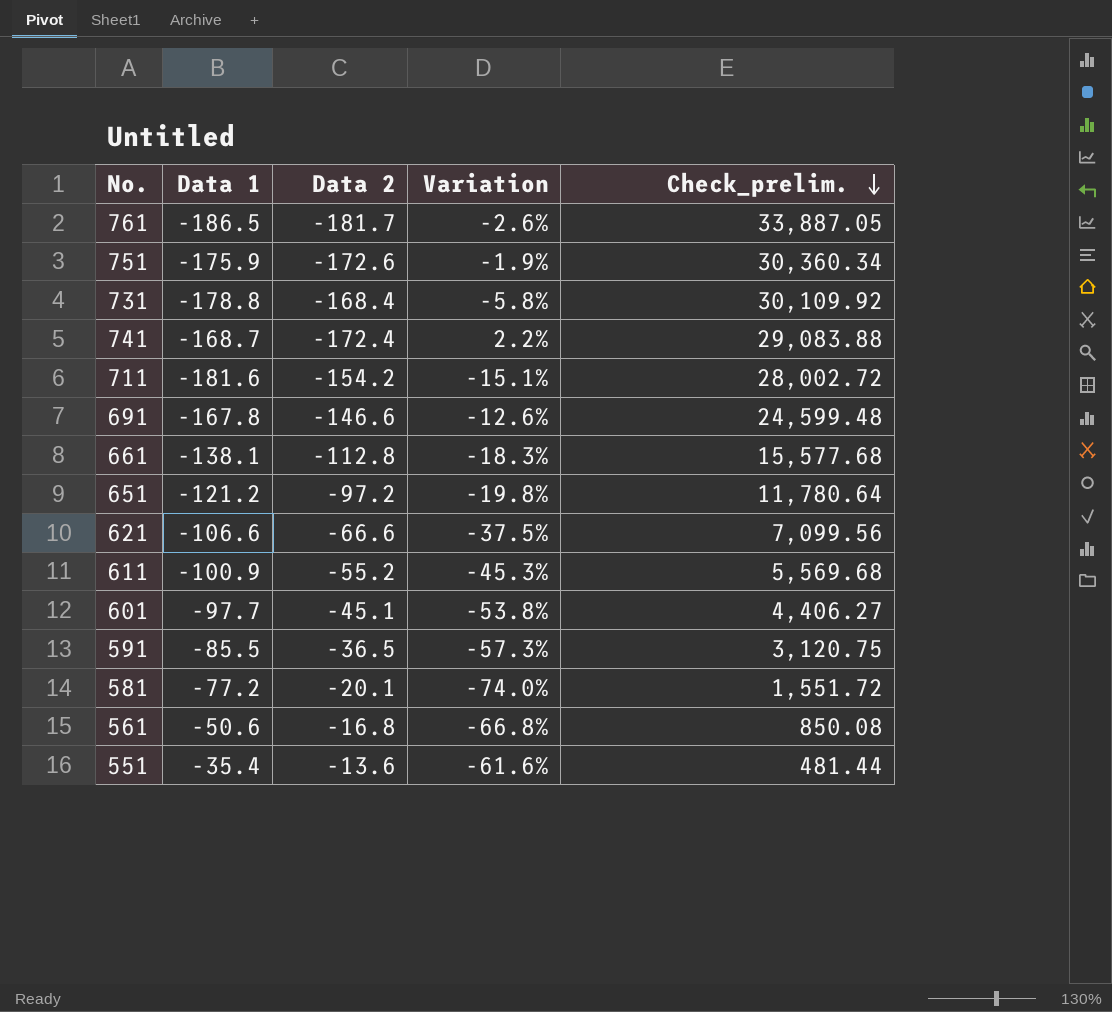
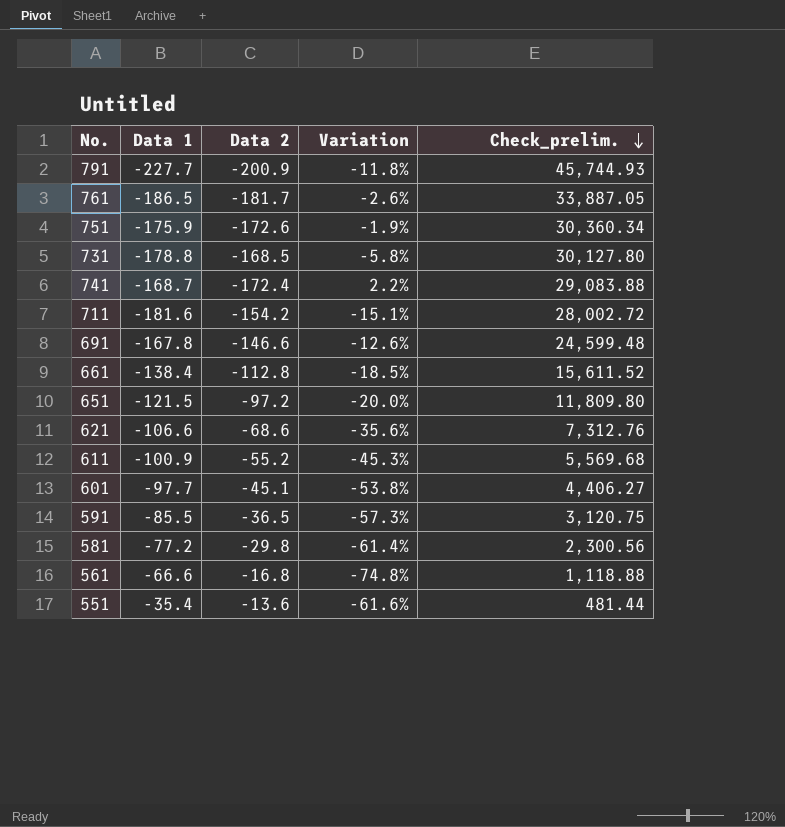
row 791: none -> -227.7 | -200.9 | -11.8% | 45,744.93
731 | Data 2: -168.4 -> -168.5
731 | Check_prelim.: 30,109.92 -> 30,127.80
661 | Data 1: -138.1 -> -138.4
661 | Variation: -18.3% -> -18.5%
661 | Check_prelim.: 15,577.68 -> 15,611.52
651 | Data 1: -121.2 -> -121.5
651 | Variation: -19.8% -> -20.0%
651 | Check_prelim.: 11,780.64 -> 11,809.80
621 | Data 2: -66.6 -> -68.6
621 | Variation: -37.5% -> -35.6%
621 | Check_prelim.: 7,099.56 -> 7,312.76
581 | Data 2: -20.1 -> -29.8
581 | Variation: -74.0% -> -61.4%
581 | Check_prelim.: 1,551.72 -> 2,300.56
561 | Data 1: -50.6 -> -66.6
561 | Variation: -66.8% -> -74.8%
561 | Check_prelim.: 850.08 -> 1,118.88

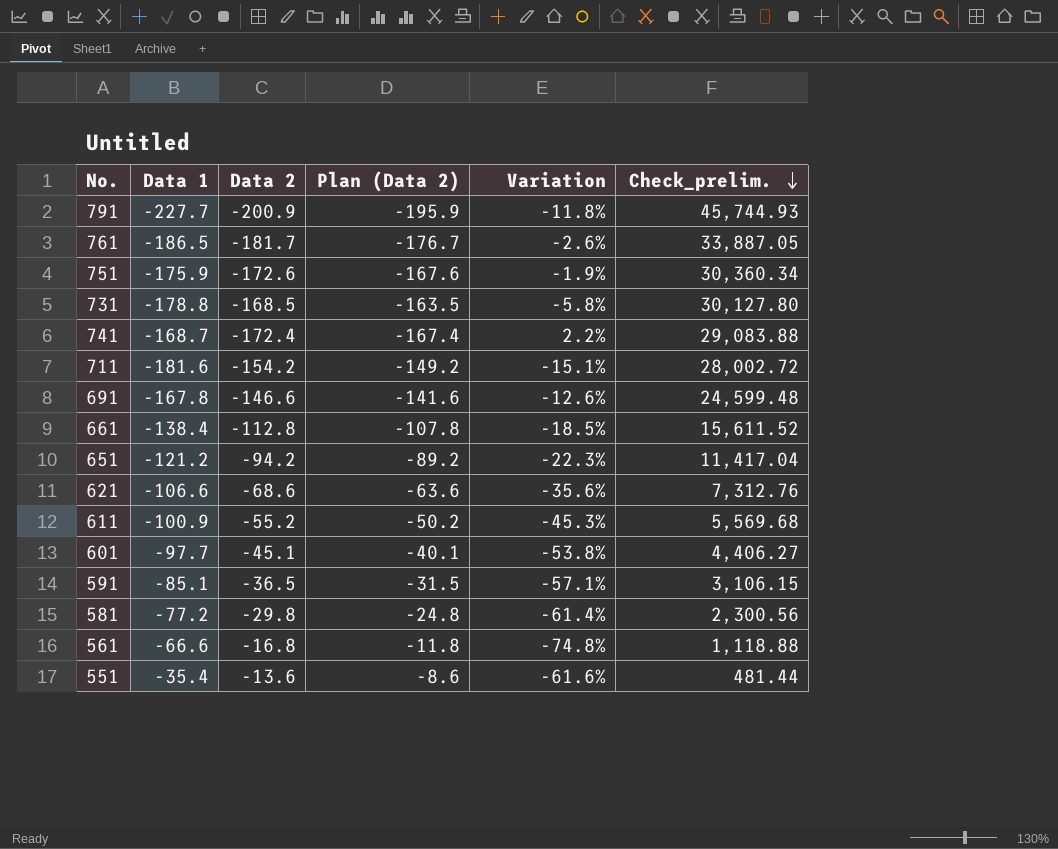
column Plan (Data 2) | formula: none -> [Data 2] + 5
651 | Data 1: -121.5 -> -121.2
651 | Data 2: -97.2 -> -94.2
651 | Variation: -20.0% -> -22.3%
651 | Check_prelim.: 11,809.80 -> 11,417.04
591 | Data 1: -85.5 -> -85.1
591 | Variation: -57.3% -> -57.1%
591 | Check_prelim.: 3,120.75 -> 3,106.15

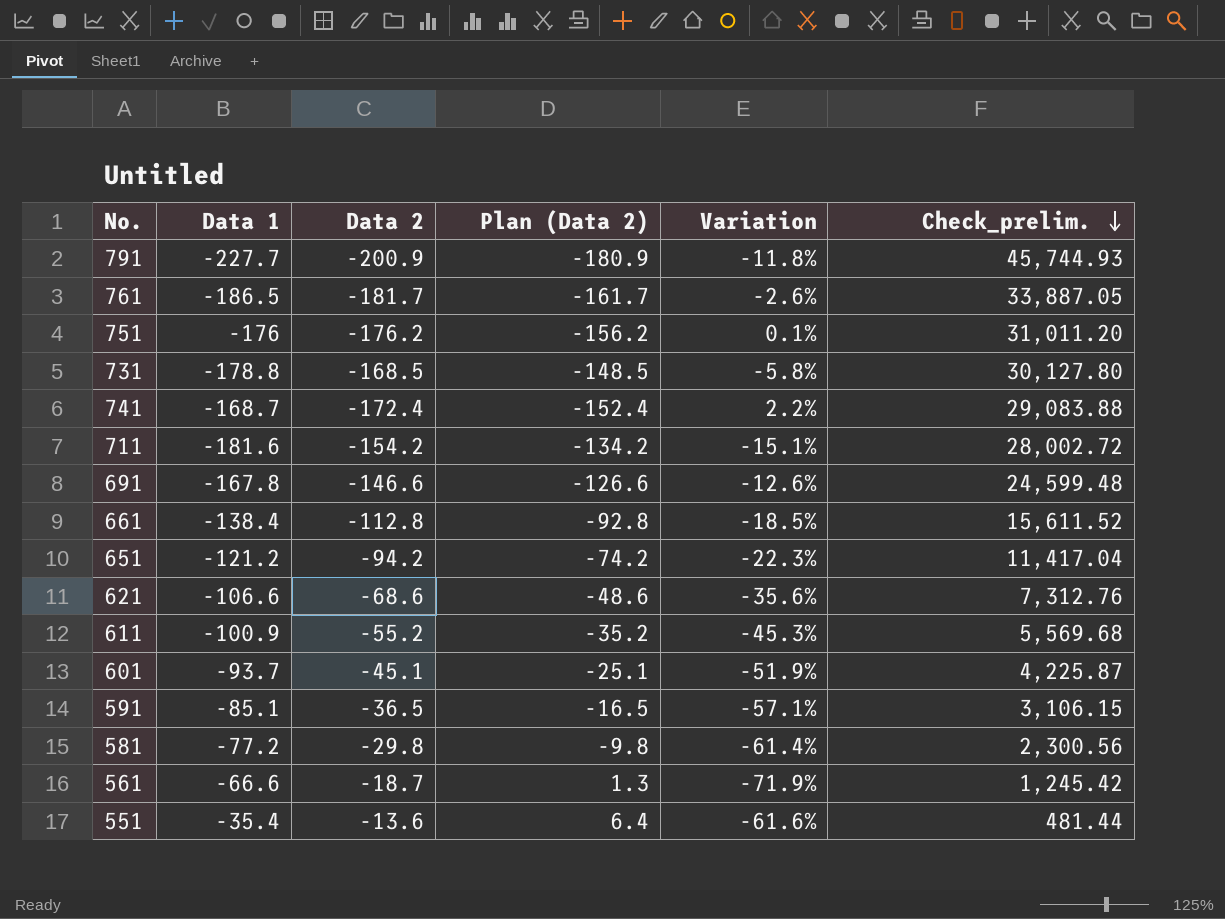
column Plan (Data 2) | formula: [Data 2] + 5 -> [Data 2] + 20
751 | Data 1: -175.9 -> -176
751 | Data 2: -172.6 -> -176.2
751 | Variation: -1.9% -> 0.1%
751 | Check_prelim.: 30,360.34 -> 31,011.20
601 | Data 1: -97.7 -> -93.7
601 | Variation: -53.8% -> -51.9%
601 | Check_prelim.: 4,406.27 -> 4,225.87
561 | Data 2: -16.8 -> -18.7
561 | Variation: -74.8% -> -71.9%
561 | Check_prelim.: 1,118.88 -> 1,245.42

